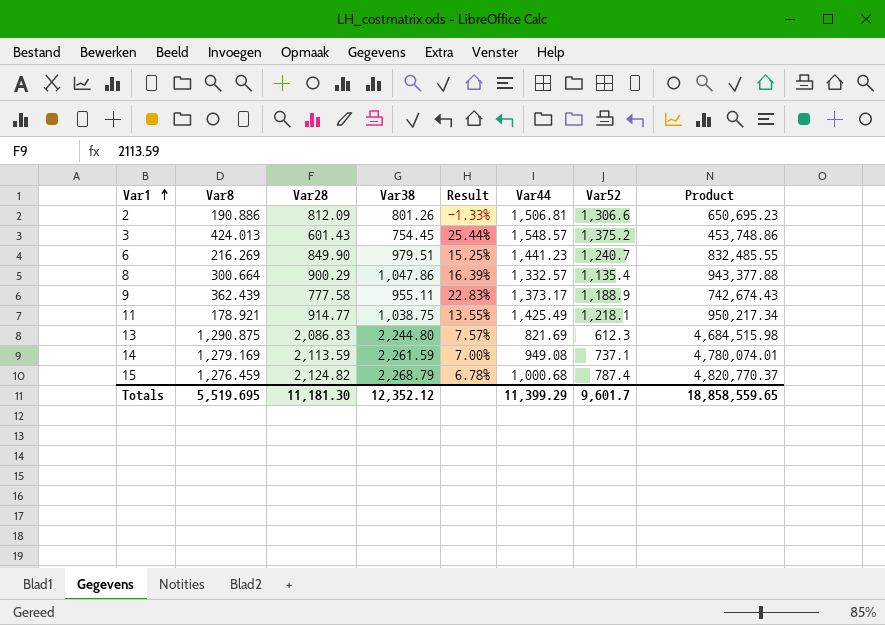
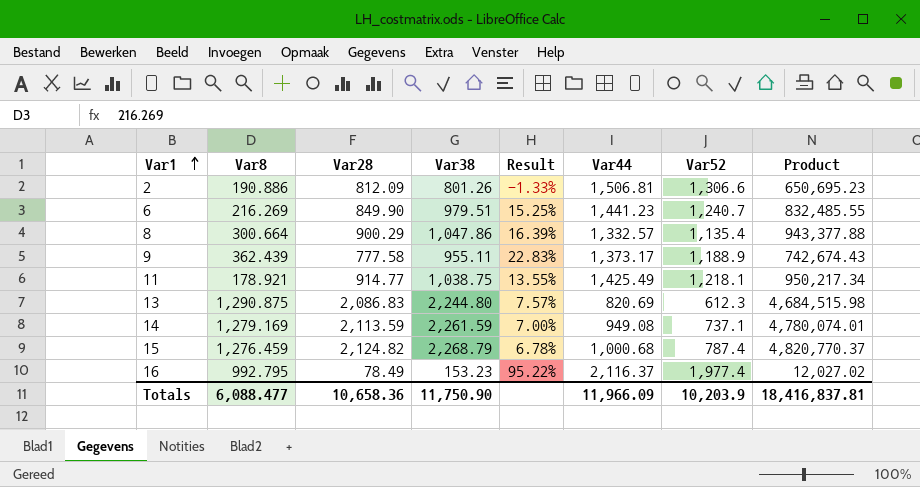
row 3: 424.013 | 601.43 | 754.45 | 25.44% | 1,548.57 | 1,375.2 | 453,748.86 -> none
13 | Var44: 821.69 -> 820.69
row 16: none -> 992.795 | 78.49 | 153.23 | 95.22% | 2,116.37 | 1,977.4 | 12,027.02
Totals | Var8: 5,519.695 -> 6,088.477
Totals | Var28: 11,181.30 -> 10,658.36
Totals | Var38: 12,352.12 -> 11,750.90
Totals | Var44: 11,399.29 -> 11,966.09
Totals | Var52: 9,601.7 -> 10,203.9
Totals | Product: 18,858,559.65 -> 18,416,837.81

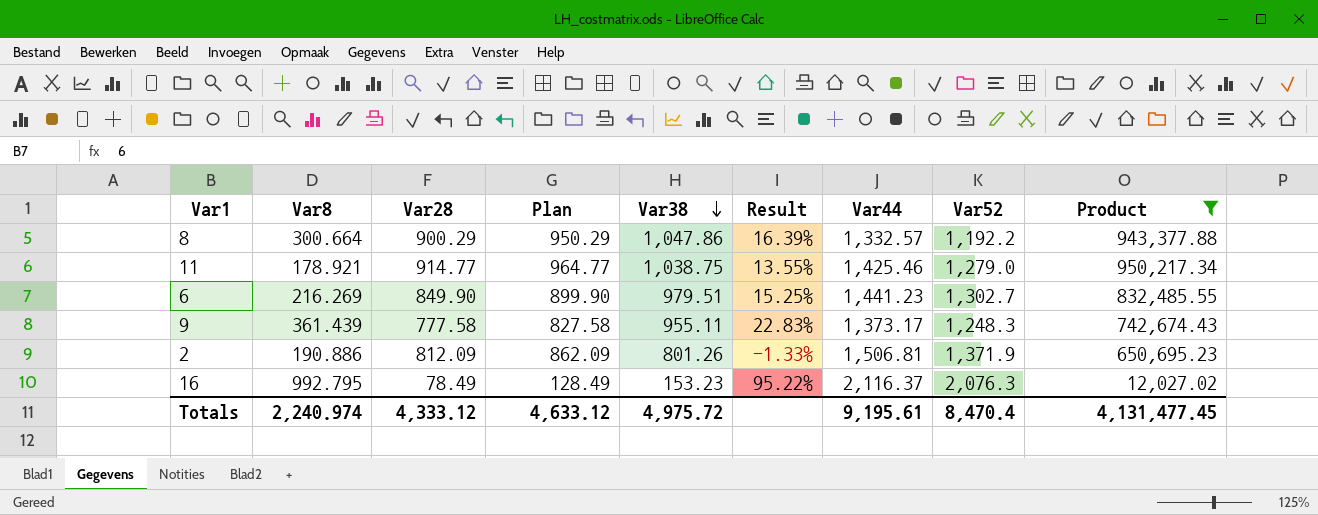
filter: none -> Product <= 950,217.34
row order: Var1 ascending -> Var38 descending
column Plan | formula: none -> [Var28] + 50
8 | Var52: 1,135.4 -> 1,192.2
11 | Var44: 1,425.49 -> 1,425.46
11 | Var52: 1,218.1 -> 1,279.0
6 | Var52: 1,240.7 -> 1,302.7
9 | Var8: 362.439 -> 361.439
9 | Var52: 1,188.9 -> 1,248.3
2 | Var52: 1,306.6 -> 1,371.9
16 | Var52: 1,977.4 -> 2,076.3
Totals | Var8: 6,088.477 -> 2,240.974
Totals | Var28: 10,658.36 -> 4,333.12
Totals | Var38: 11,750.90 -> 4,975.72
Totals | Var44: 11,966.09 -> 9,195.61
Totals | Var52: 10,203.9 -> 8,470.4
Totals | Product: 18,416,837.81 -> 4,131,477.45

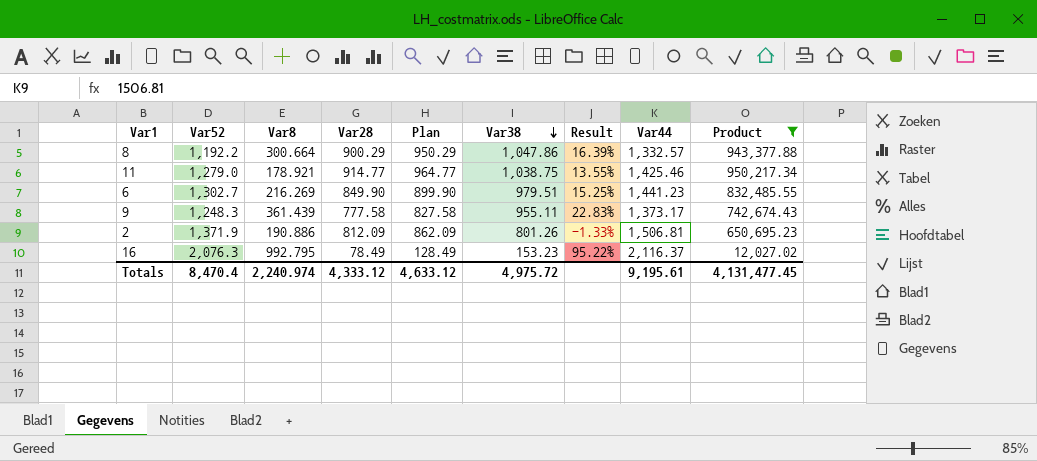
column Var52 | position: 8 -> 2

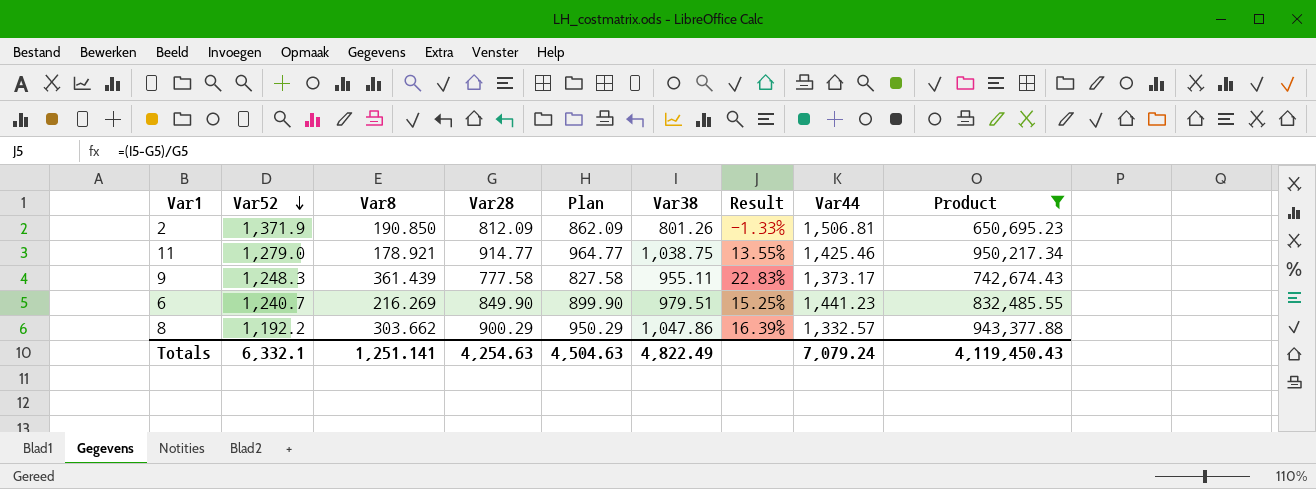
row order: Var38 descending -> Var52 descending
row 16: 2,076.3 | 992.795 | 78.49 | 128.49 | 153.23 | 95.22% | 2,116.37 | 12,027.02 -> none
2 | Var8: 190.886 -> 190.850
6 | Var52: 1,302.7 -> 1,240.7
8 | Var8: 300.664 -> 303.662
Totals | Var52: 8,470.4 -> 6,332.1
Totals | Var8: 2,240.974 -> 1,251.141
Totals | Var28: 4,333.12 -> 4,254.63
Totals | Plan: 4,633.12 -> 4,504.63
Totals | Var38: 4,975.72 -> 4,822.49
Totals | Var44: 9,195.61 -> 7,079.24
Totals | Product: 4,131,477.45 -> 4,119,450.43

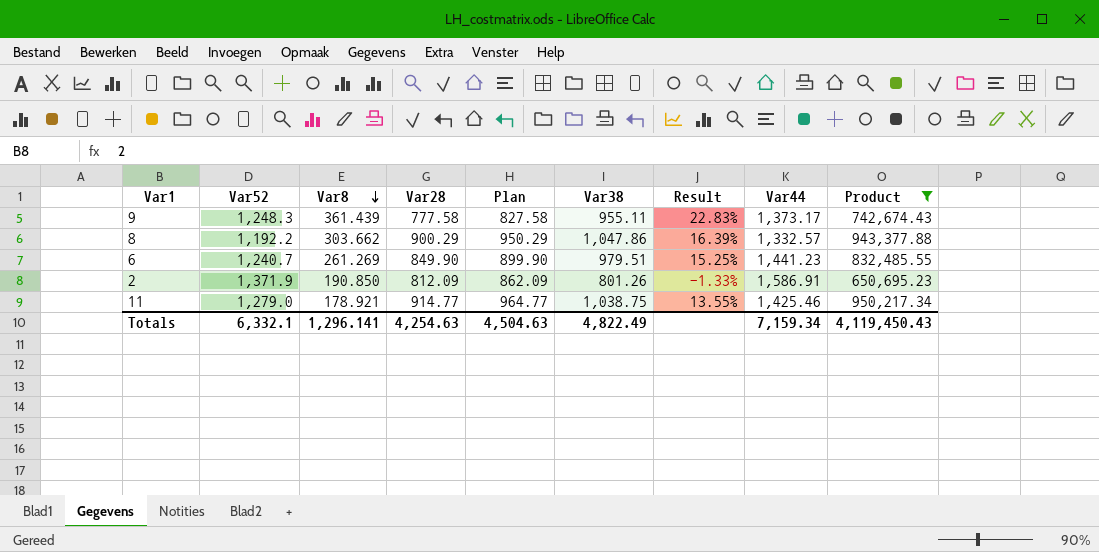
row order: Var52 descending -> Var8 descending
6 | Var8: 216.269 -> 261.269
2 | Var44: 1,506.81 -> 1,586.91
Totals | Var8: 1,251.141 -> 1,296.141
Totals | Var44: 7,079.24 -> 7,159.34

